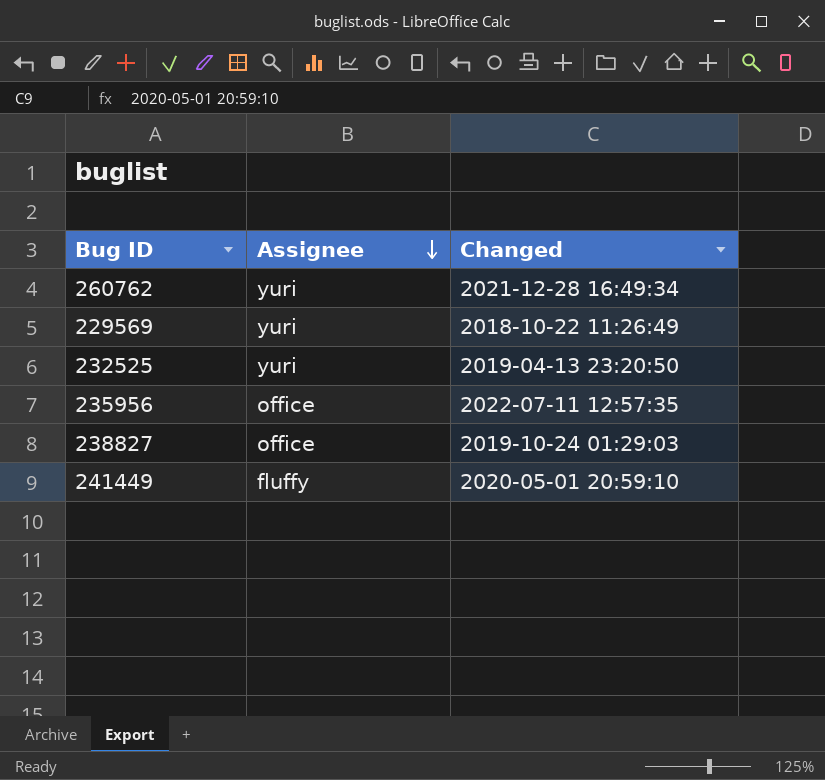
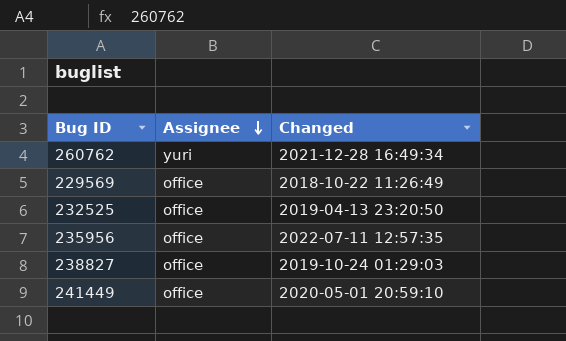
229569 | Assignee: yuri -> office
232525 | Assignee: yuri -> office
241449 | Assignee: fluffy -> office

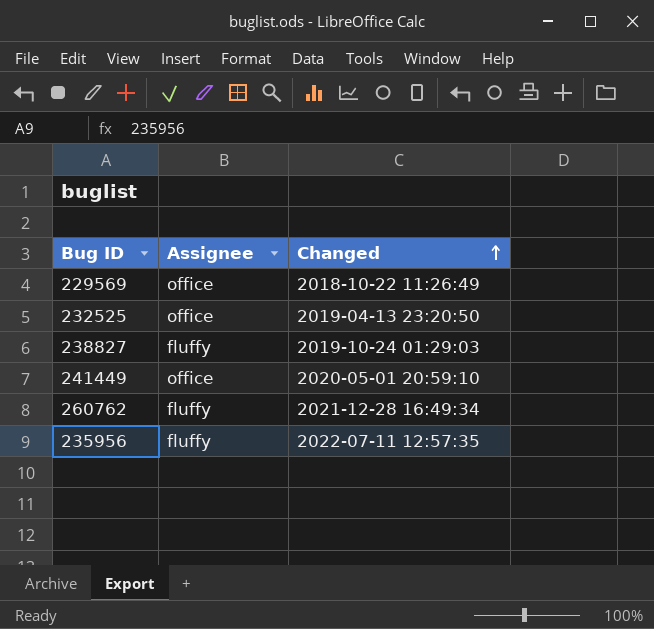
row order: Assignee descending -> Changed ascending
238827 | Assignee: office -> fluffy
260762 | Assignee: yuri -> fluffy
235956 | Assignee: office -> fluffy

